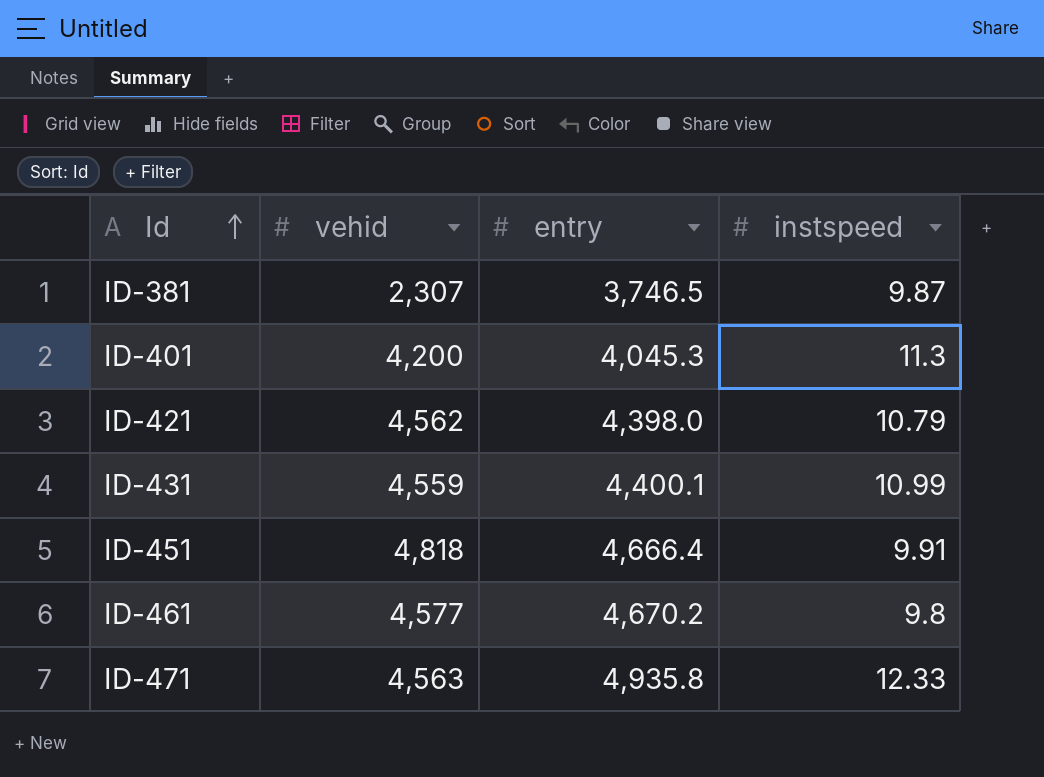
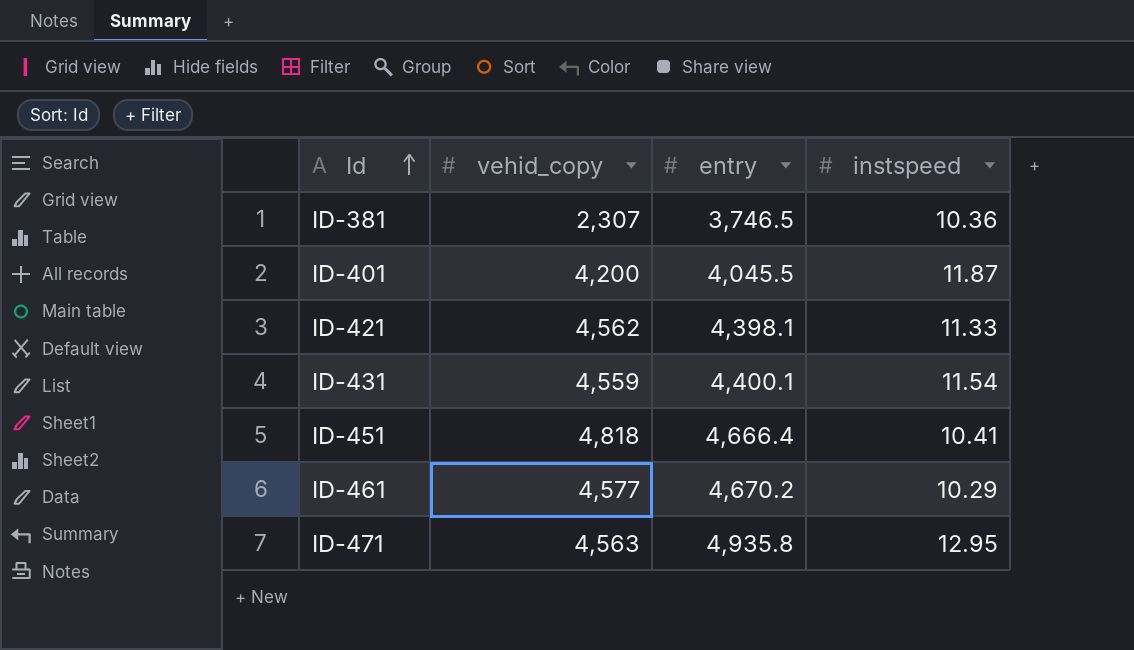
column name: vehid -> vehid_copy
ID-381 | instspeed: 9.87 -> 10.36
ID-401 | entry: 4,045.3 -> 4,045.5
ID-401 | instspeed: 11.3 -> 11.87
ID-421 | entry: 4,398.0 -> 4,398.1
ID-421 | instspeed: 10.79 -> 11.33
ID-431 | instspeed: 10.99 -> 11.54
ID-451 | instspeed: 9.91 -> 10.41
ID-461 | instspeed: 9.8 -> 10.29
ID-471 | instspeed: 12.33 -> 12.95

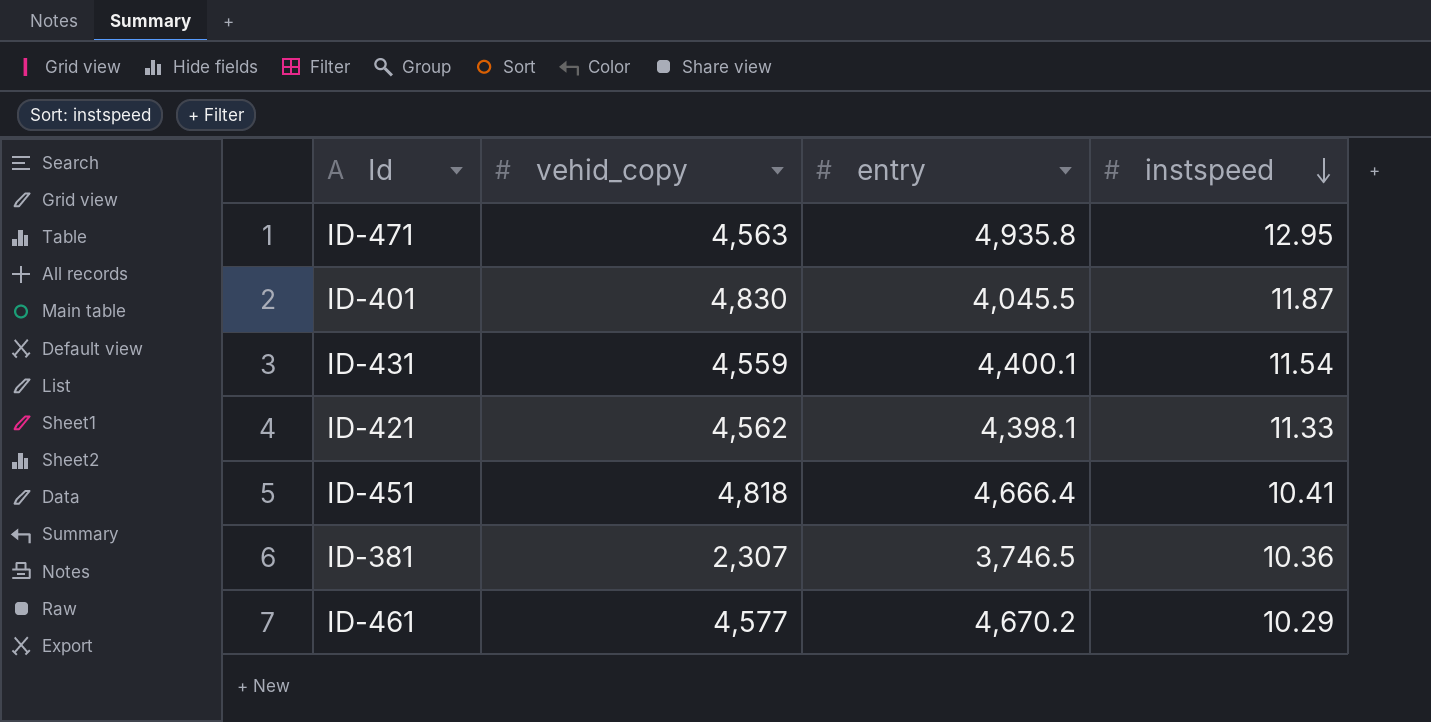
row order: Id ascending -> instspeed descending
ID-401 | vehid_copy: 4,200 -> 4,830

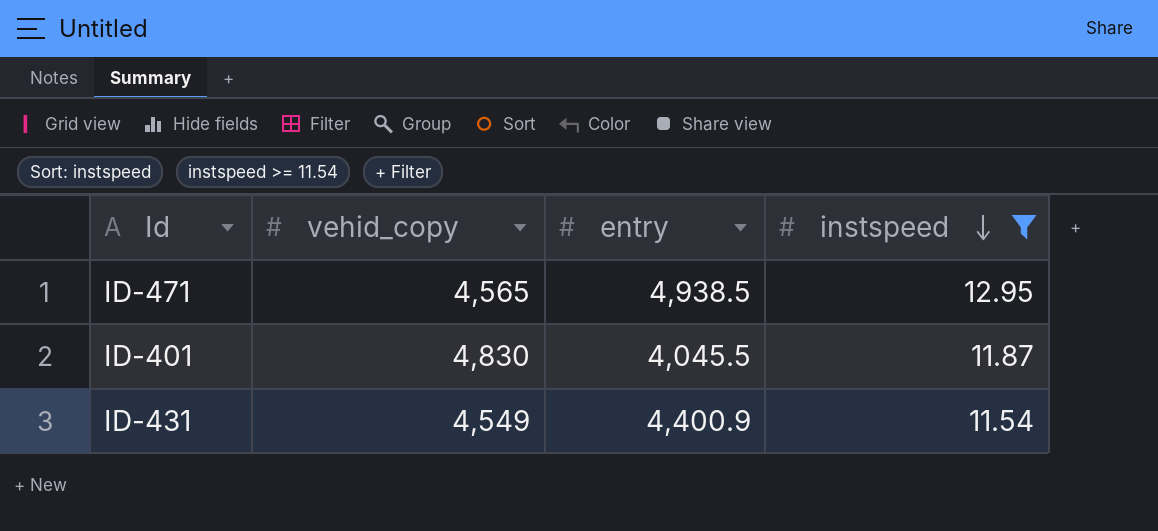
filter: none -> instspeed >= 11.54
ID-471 | vehid_copy: 4,563 -> 4,565
ID-471 | entry: 4,935.8 -> 4,938.5
ID-431 | vehid_copy: 4,559 -> 4,549
ID-431 | entry: 4,400.1 -> 4,400.9

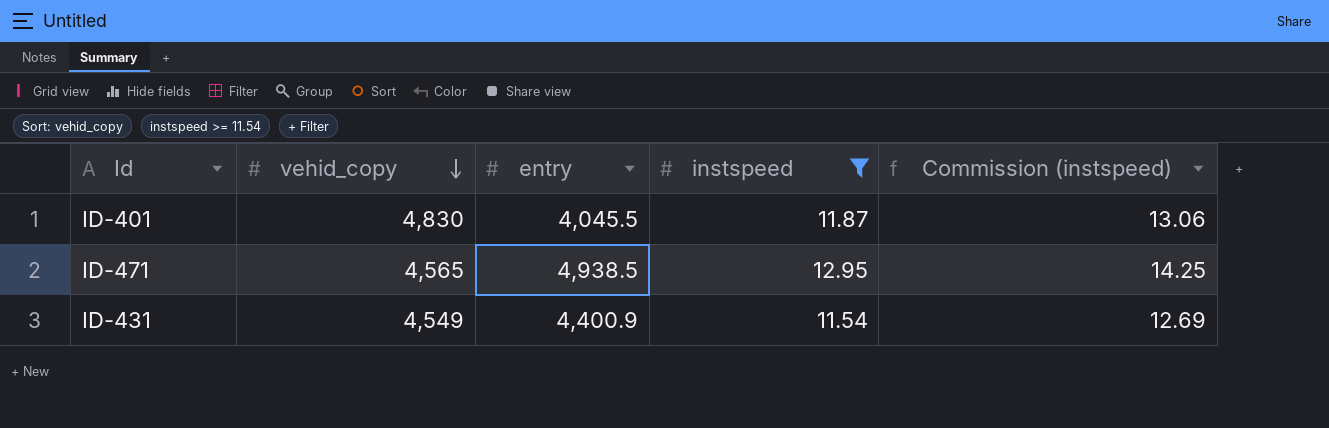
row order: instspeed descending -> vehid_copy descending
column Commission (instspeed) | formula: none -> [instspeed] * 1.1

